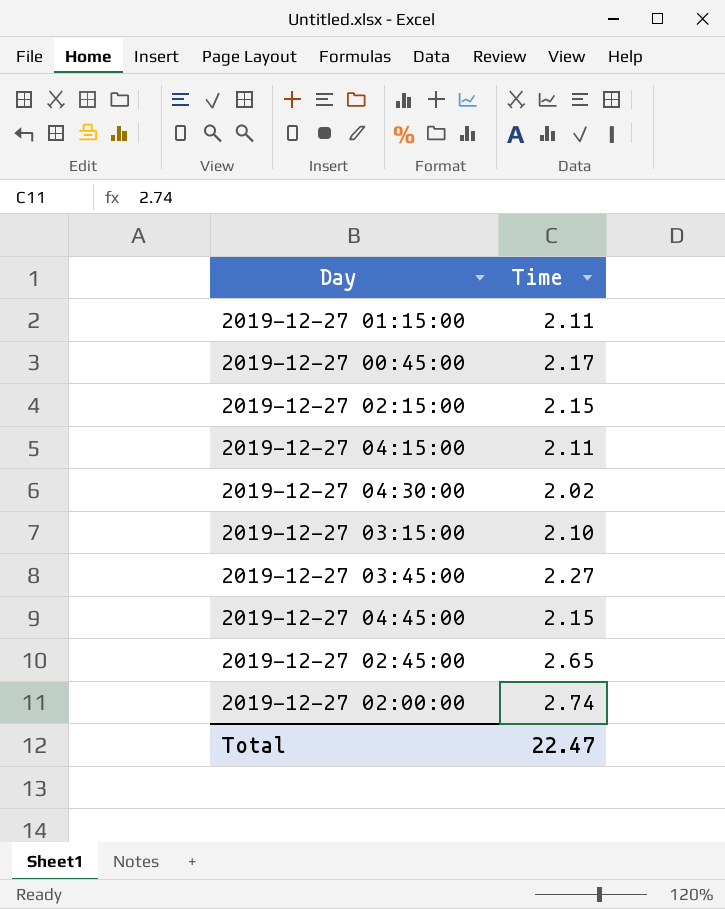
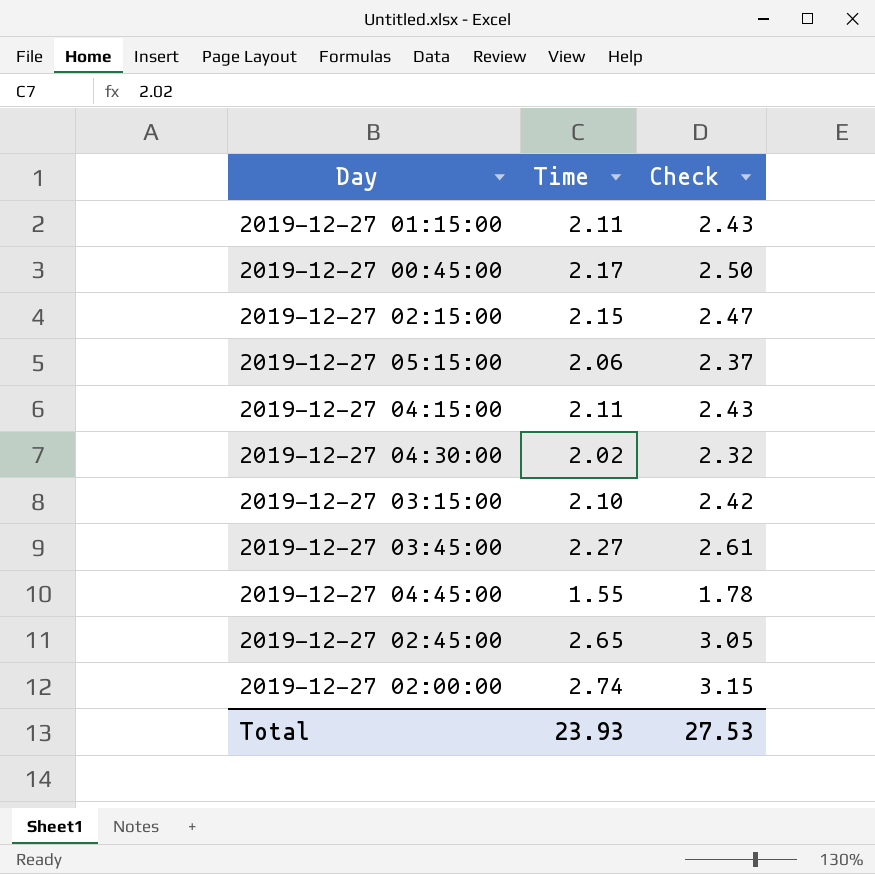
column Check | formula: none -> [Time] * 1.15
row 2019-12-27 05:15:00: none -> 2.06 | 2.37
2019-12-27 04:45:00 | Time: 2.15 -> 1.55
Total | Time: 22.47 -> 23.93

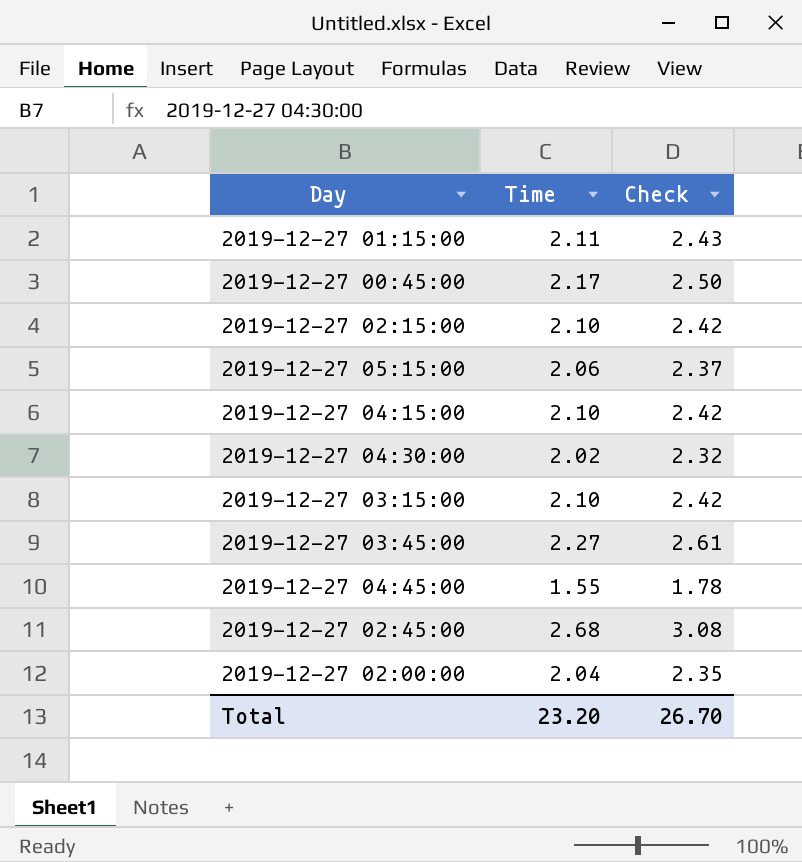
2019-12-27 02:15:00 | Time: 2.15 -> 2.10
2019-12-27 02:15:00 | Check: 2.47 -> 2.42
2019-12-27 04:15:00 | Time: 2.11 -> 2.10
2019-12-27 04:15:00 | Check: 2.43 -> 2.42
2019-12-27 02:45:00 | Time: 2.65 -> 2.68
2019-12-27 02:45:00 | Check: 3.05 -> 3.08
2019-12-27 02:00:00 | Time: 2.74 -> 2.04
2019-12-27 02:00:00 | Check: 3.15 -> 2.35
Total | Time: 23.93 -> 23.20
Total | Check: 27.53 -> 26.70

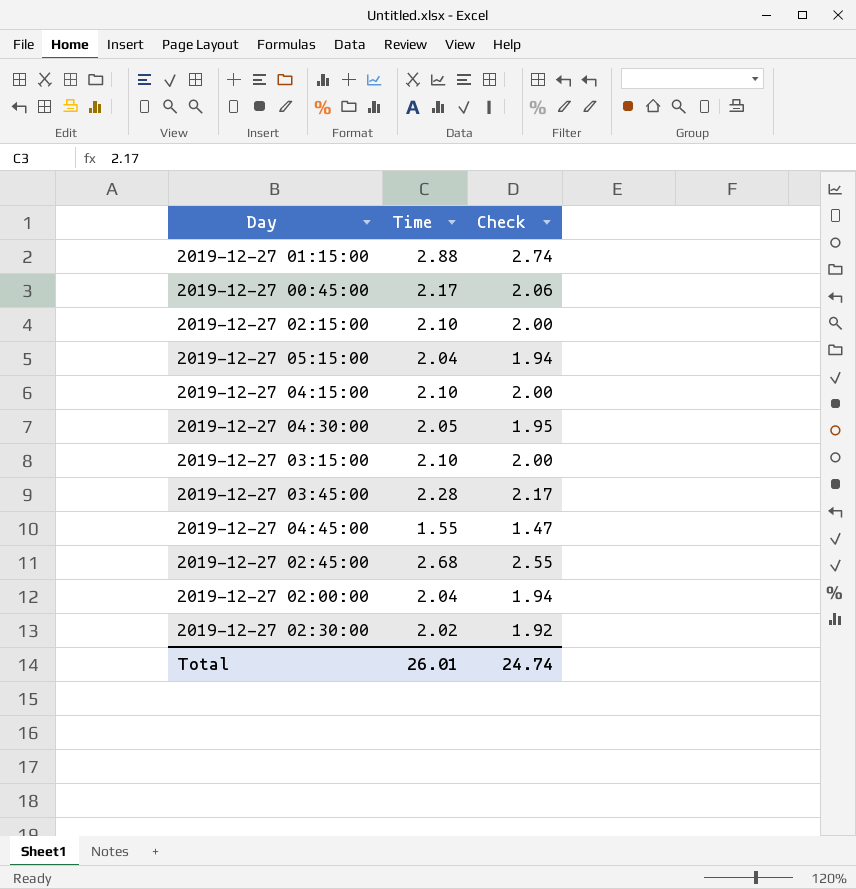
column Check | formula: [Time] * 1.15 -> [Time] * 0.95
2019-12-27 01:15:00 | Time: 2.11 -> 2.88
2019-12-27 05:15:00 | Time: 2.06 -> 2.04
2019-12-27 04:30:00 | Time: 2.02 -> 2.05
2019-12-27 03:45:00 | Time: 2.27 -> 2.28
row 2019-12-27 02:30:00: none -> 2.02 | 1.92
Total | Time: 23.20 -> 26.01
Total | Check: 26.70 -> 24.74

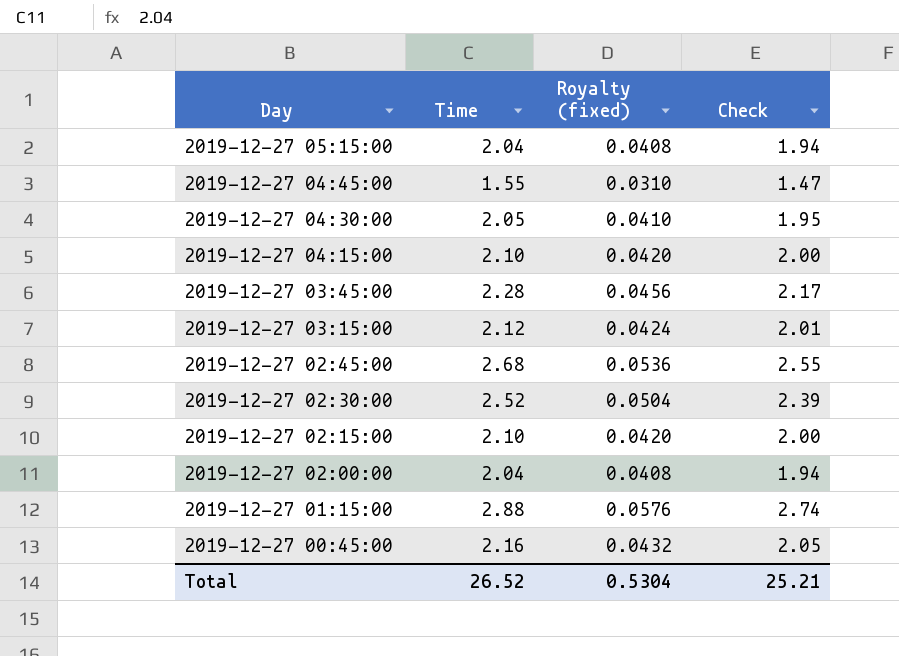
row order: none -> Day descending
column Royalty (fixed) | formula: none -> [Time] * 0.02
2019-12-27 03:15:00 | Time: 2.10 -> 2.12
2019-12-27 03:15:00 | Check: 2.00 -> 2.01
2019-12-27 02:30:00 | Time: 2.02 -> 2.52
2019-12-27 02:30:00 | Check: 1.92 -> 2.39
2019-12-27 00:45:00 | Time: 2.17 -> 2.16
2019-12-27 00:45:00 | Check: 2.06 -> 2.05
Total | Time: 26.01 -> 26.52
Total | Check: 24.74 -> 25.21

